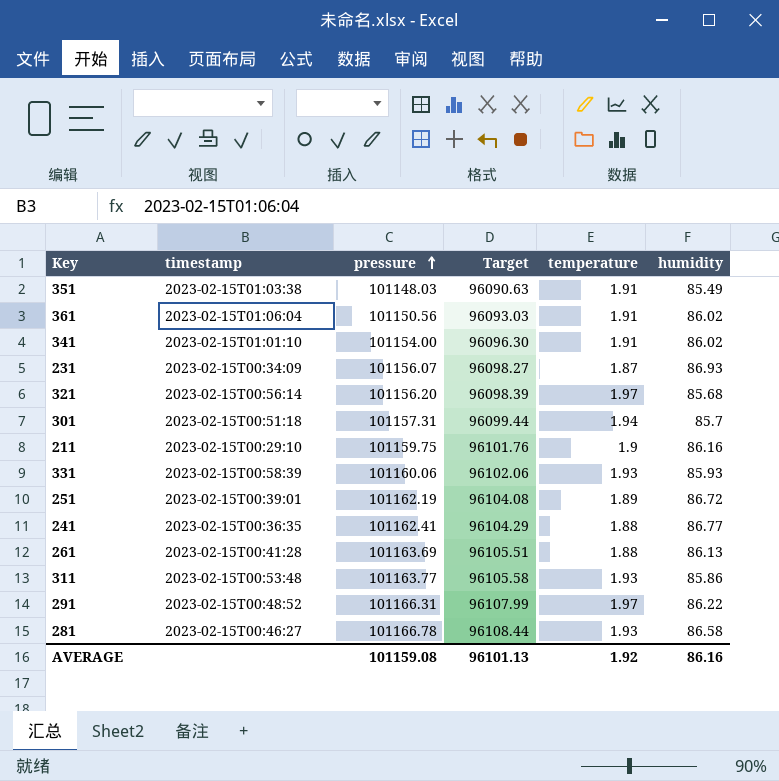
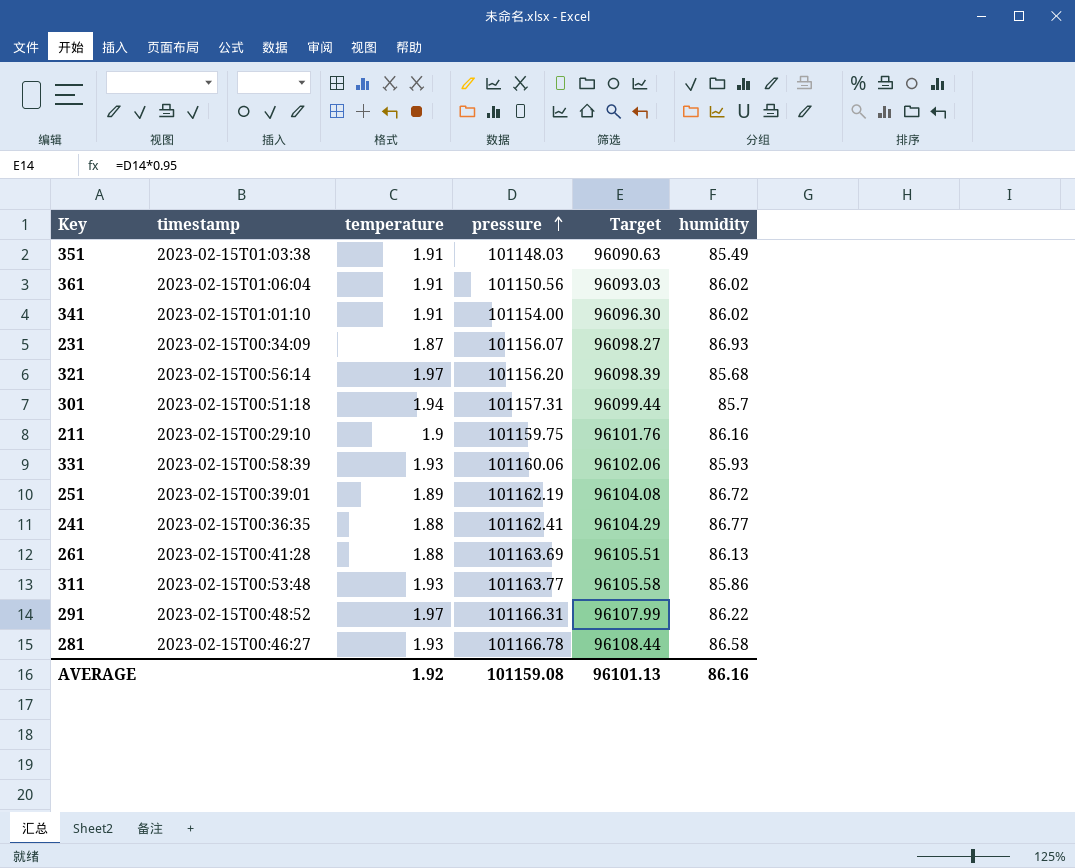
column temperature | position: 5 -> 3

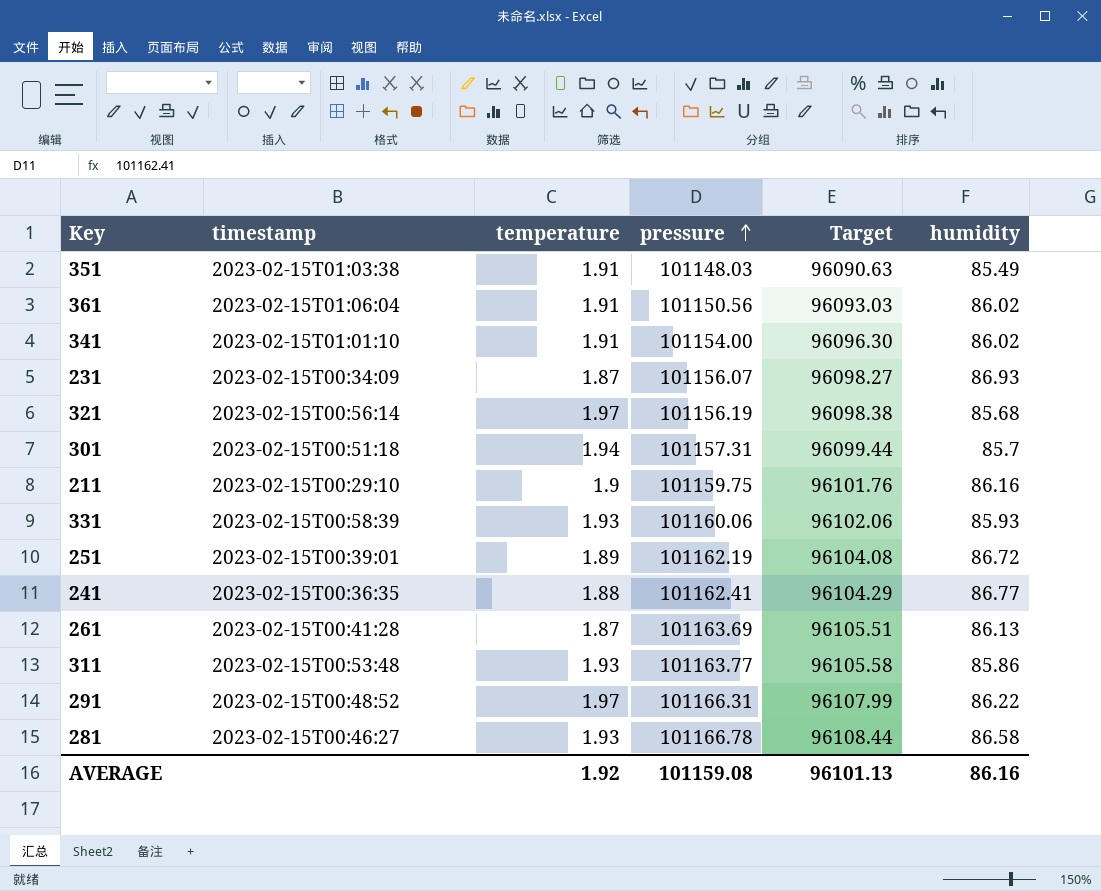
321 | pressure: 101156.20 -> 101156.19
321 | Target: 96098.39 -> 96098.38
261 | temperature: 1.88 -> 1.87

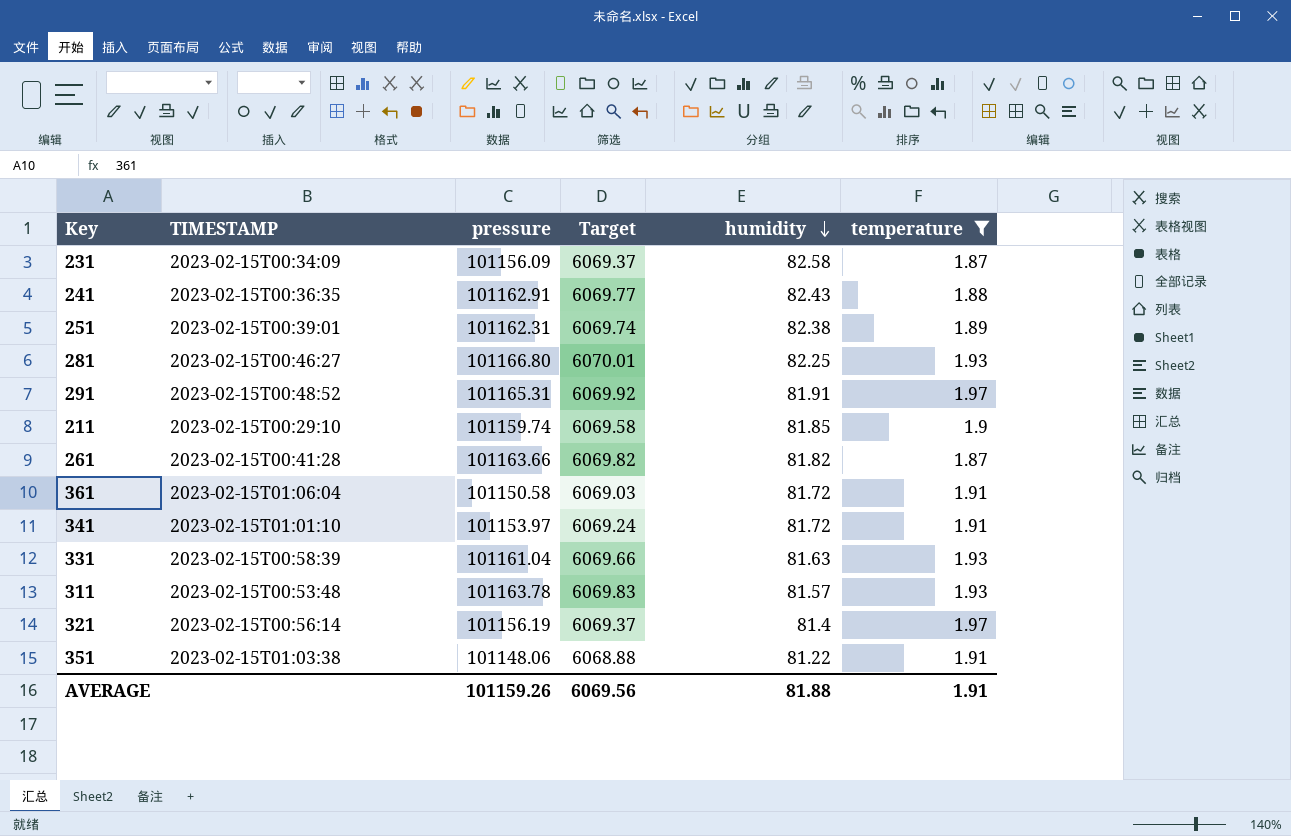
filter: none -> temperature != 1.94
row order: pressure ascending -> humidity descending
column name: timestamp -> TIMESTAMP
column Target | formula: [pressure] * 0.95 -> [pressure] * 0.06
column temperature | position: 3 -> 6
231 | pressure: 101156.07 -> 101156.09
231 | humidity: 86.93 -> 82.58
241 | pressure: 101162.41 -> 101162.91
241 | humidity: 86.77 -> 82.43
251 | pressure: 101162.19 -> 101162.31
251 | humidity: 86.72 -> 82.38
281 | pressure: 101166.78 -> 101166.80
281 | humidity: 86.58 -> 82.25
291 | pressure: 101166.31 -> 101165.31
291 | humidity: 86.22 -> 81.91
211 | pressure: 101159.75 -> 101159.74
211 | humidity: 86.16 -> 81.85
261 | pressure: 101163.69 -> 101163.66
261 | humidity: 86.13 -> 81.82
361 | pressure: 101150.56 -> 101150.58
361 | humidity: 86.02 -> 81.72
341 | pressure: 101154.00 -> 101153.97
341 | humidity: 86.02 -> 81.72
331 | pressure: 101160.06 -> 101161.04
331 | humidity: 85.93 -> 81.63
311 | pressure: 101163.77 -> 101163.78
311 | humidity: 85.86 -> 81.57
321 | humidity: 85.68 -> 81.4
351 | pressure: 101148.03 -> 101148.06
351 | humidity: 85.49 -> 81.22
AVERAGE | pressure: 101159.08 -> 101159.26
AVERAGE | Target: 96101.13 -> 6069.56
AVERAGE | humidity: 86.16 -> 81.88
AVERAGE | temperature: 1.92 -> 1.91

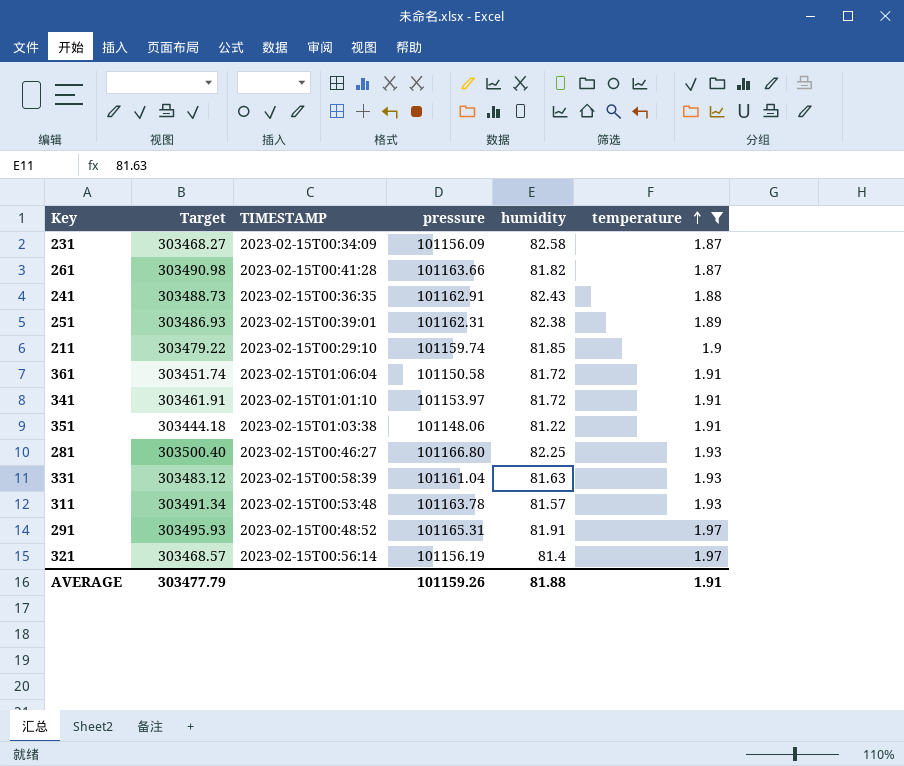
row order: humidity descending -> temperature ascending
column Target | formula: [pressure] * 0.06 -> [pressure] * 3
column Target | position: 4 -> 2
AVERAGE | Target: 6069.56 -> 303477.79

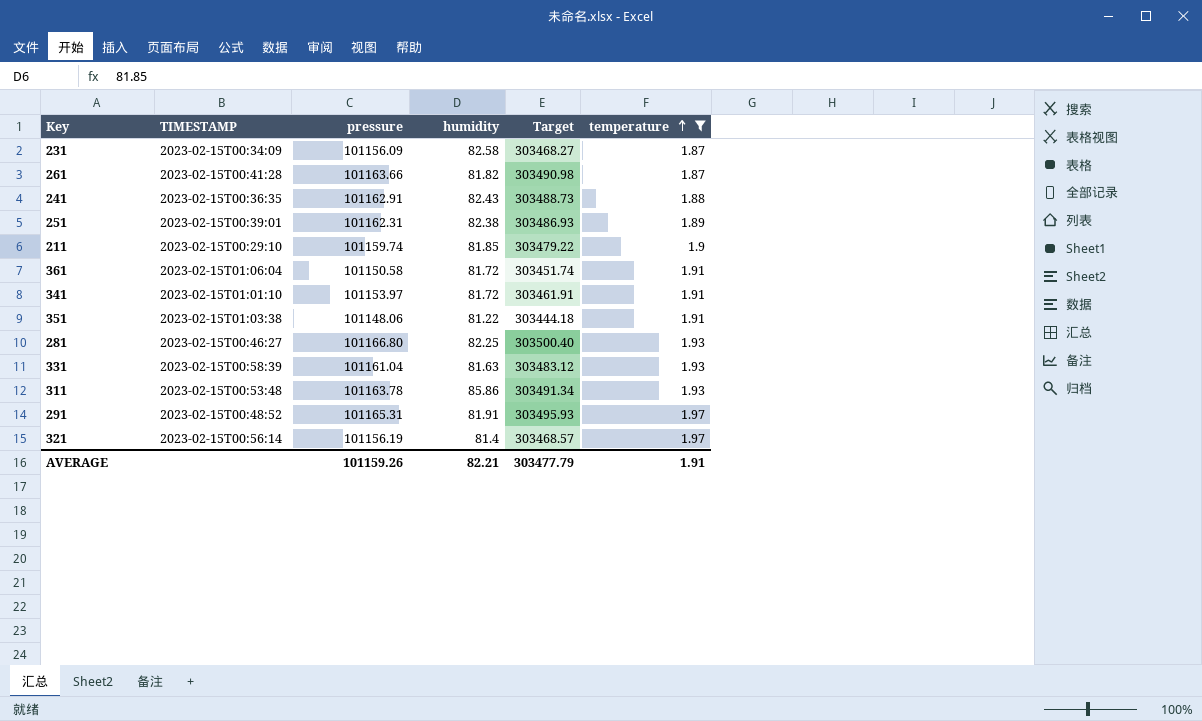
column Target | position: 2 -> 5
311 | humidity: 81.57 -> 85.86
AVERAGE | humidity: 81.88 -> 82.21

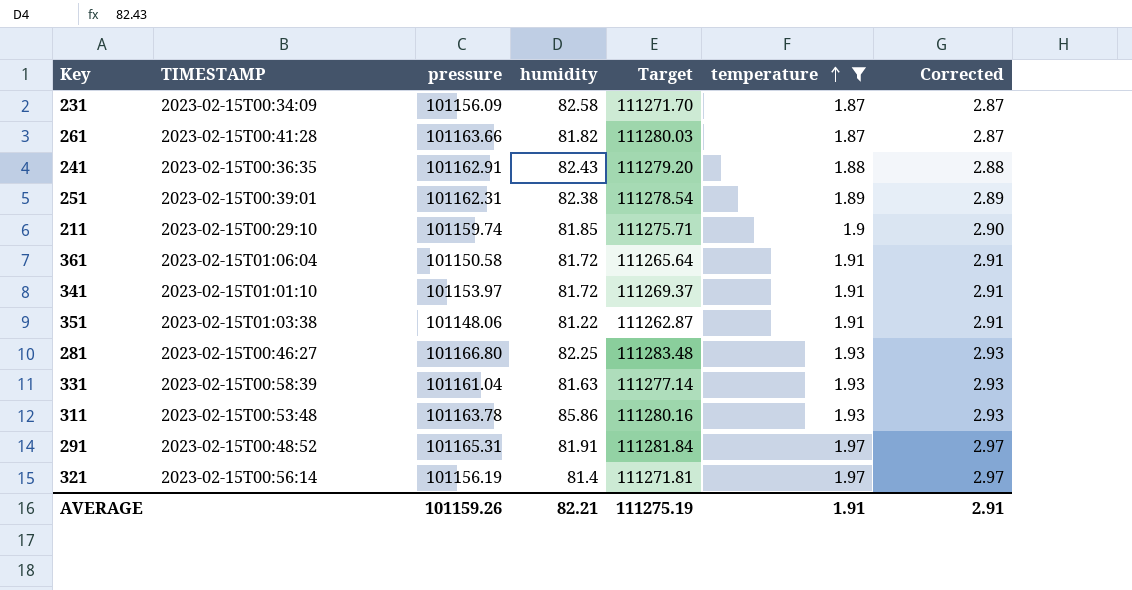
column Target | formula: [pressure] * 3 -> [pressure] * 1.1
column Corrected | formula: none -> [temperature] + 1
AVERAGE | Target: 303477.79 -> 111275.19

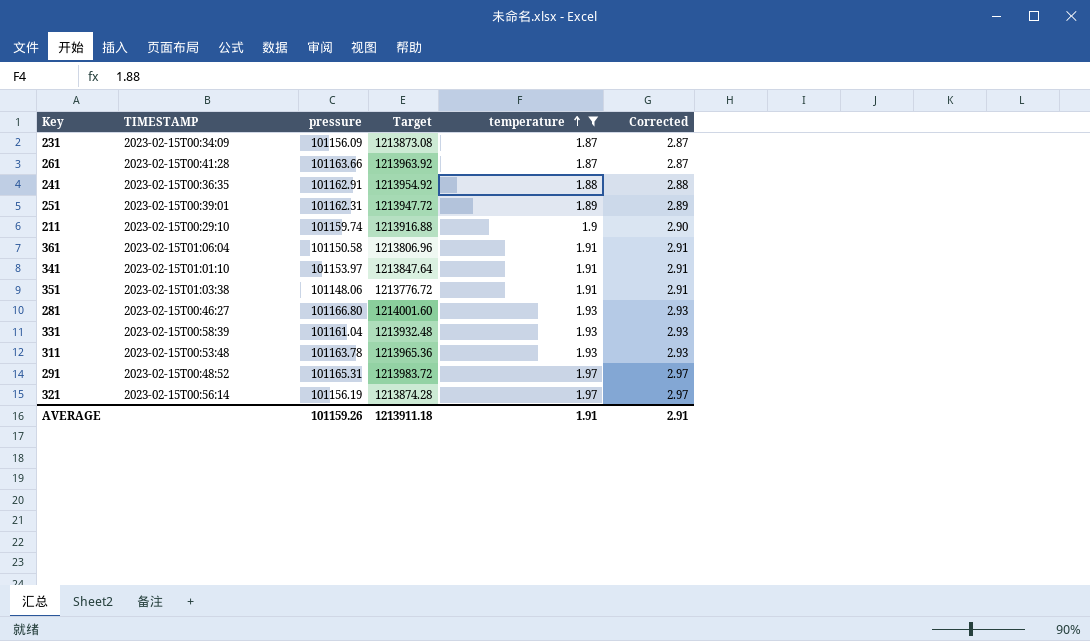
column humidity | position: 4 -> none
column Target | formula: [pressure] * 1.1 -> [pressure] * 12
AVERAGE | Target: 111275.19 -> 1213911.18

